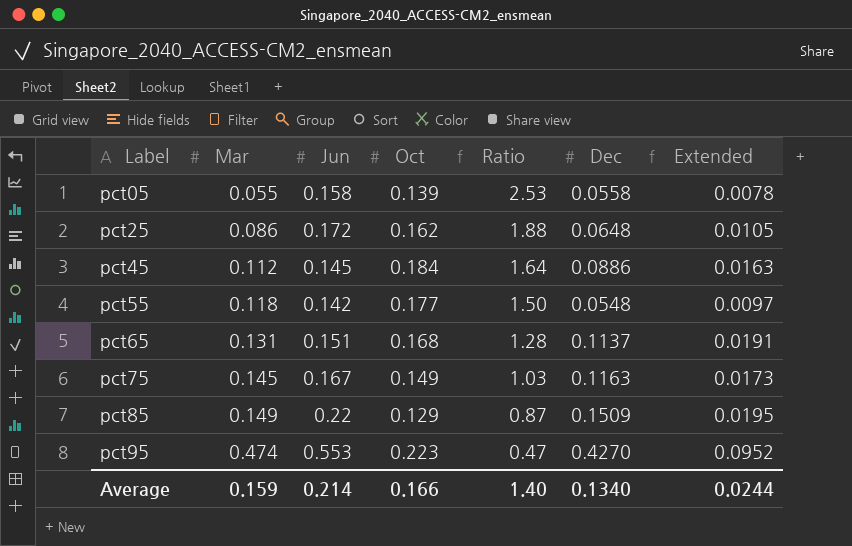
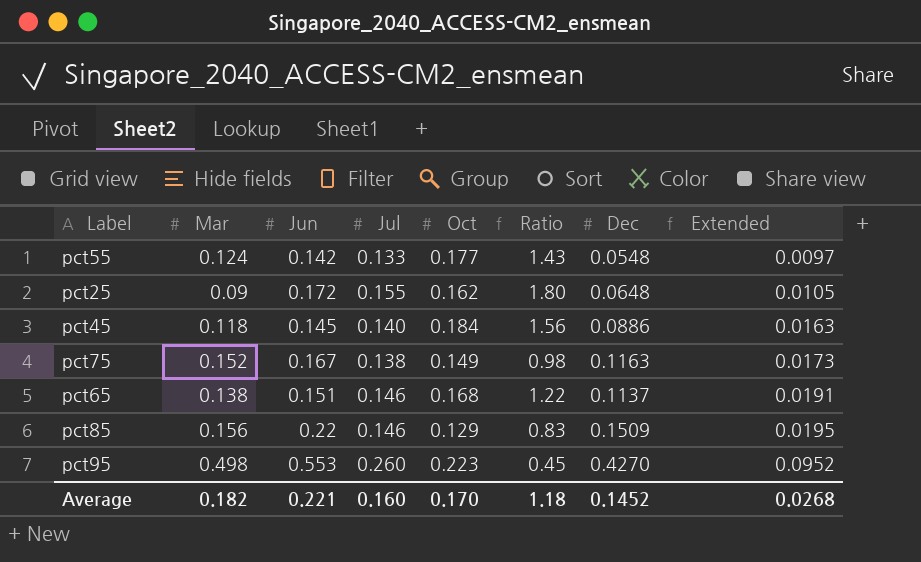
row order: Label ascending -> Extended ascending
column Jul | position: none -> 4
row pct05: 0.055 | 0.158 | 0.139 | 2.53 | 0.0558 | 0.0078 -> none
pct55 | Mar: 0.118 -> 0.124
pct55 | Ratio: 1.50 -> 1.43
pct25 | Mar: 0.086 -> 0.09
pct25 | Ratio: 1.88 -> 1.80
pct45 | Mar: 0.112 -> 0.118
pct45 | Ratio: 1.64 -> 1.56
pct75 | Mar: 0.145 -> 0.152
pct75 | Ratio: 1.03 -> 0.98
pct65 | Mar: 0.131 -> 0.138
pct65 | Ratio: 1.28 -> 1.22
pct85 | Mar: 0.149 -> 0.156
pct85 | Ratio: 0.87 -> 0.83
pct95 | Mar: 0.474 -> 0.498
pct95 | Ratio: 0.47 -> 0.45
Average | Mar: 0.159 -> 0.182
Average | Jun: 0.214 -> 0.221
Average | Oct: 0.166 -> 0.170
Average | Ratio: 1.40 -> 1.18
Average | Dec: 0.1340 -> 0.1452
Average | Extended: 0.0244 -> 0.0268

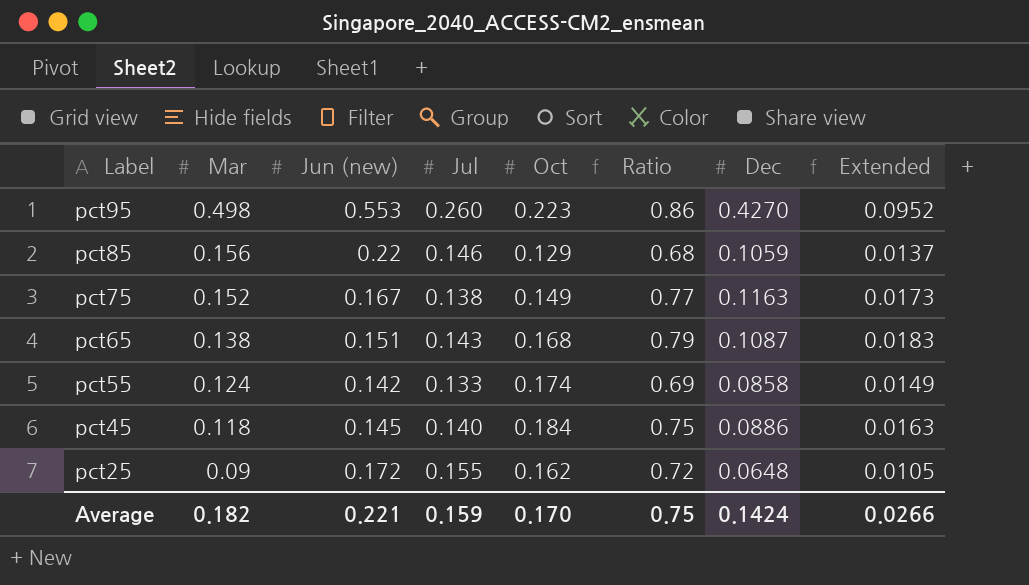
row order: Extended ascending -> Label descending
column name: Jun -> Jun (new)
column Ratio | formula: [Oct] / [Mar] -> [Dec] / [Mar]
pct85 | Dec: 0.1509 -> 0.1059
pct85 | Extended: 0.0195 -> 0.0137
pct65 | Jul: 0.146 -> 0.143
pct65 | Dec: 0.1137 -> 0.1087
pct65 | Extended: 0.0191 -> 0.0183
pct55 | Oct: 0.177 -> 0.174
pct55 | Dec: 0.0548 -> 0.0858
pct55 | Extended: 0.0097 -> 0.0149
Average | Jul: 0.160 -> 0.159
Average | Ratio: 1.18 -> 0.75
Average | Dec: 0.1452 -> 0.1424
Average | Extended: 0.0268 -> 0.0266

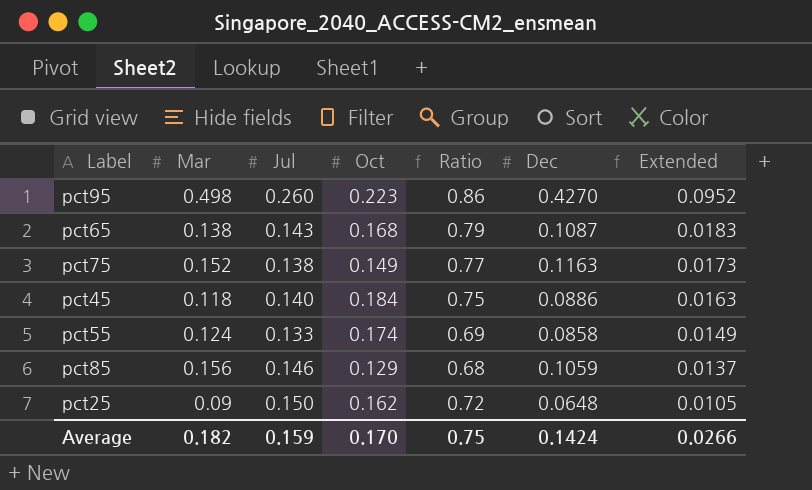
row order: Label descending -> Extended descending
column Jun (new) | position: 3 -> none
pct25 | Jul: 0.155 -> 0.150

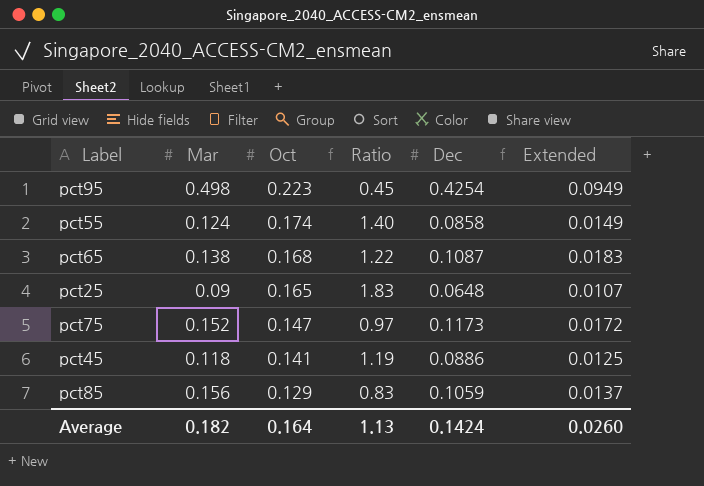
row order: Extended descending -> Oct descending
column Jul | position: 3 -> none
column Ratio | formula: [Dec] / [Mar] -> [Oct] / [Mar]
pct95 | Dec: 0.4270 -> 0.4254
pct95 | Extended: 0.0952 -> 0.0949
pct25 | Oct: 0.162 -> 0.165
pct25 | Extended: 0.0105 -> 0.0107
pct75 | Oct: 0.149 -> 0.147
pct75 | Dec: 0.1163 -> 0.1173
pct75 | Extended: 0.0173 -> 0.0172
pct45 | Oct: 0.184 -> 0.141
pct45 | Extended: 0.0163 -> 0.0125
Average | Oct: 0.170 -> 0.164
Average | Ratio: 0.75 -> 1.13
Average | Extended: 0.0266 -> 0.0260

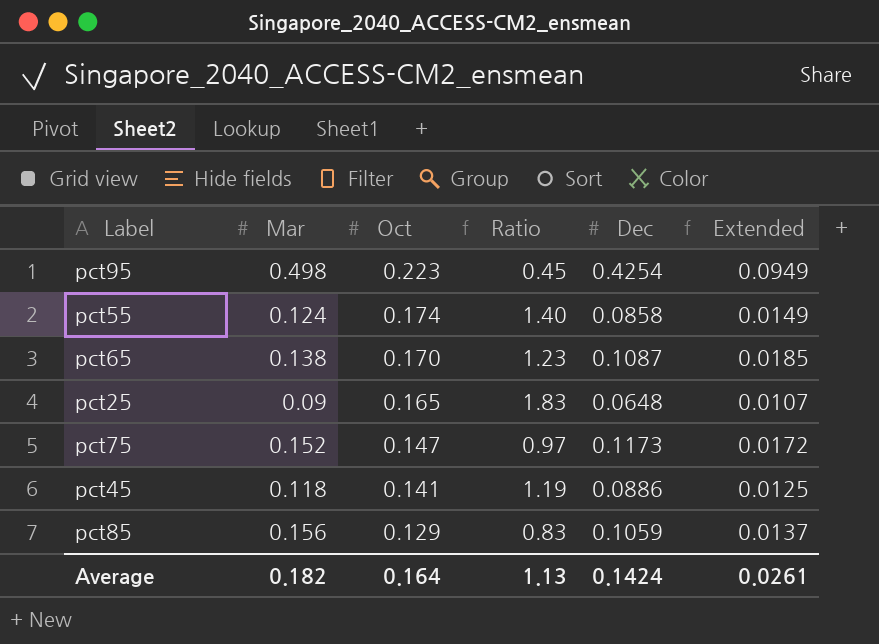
pct65 | Oct: 0.168 -> 0.170
pct65 | Ratio: 1.22 -> 1.23
pct65 | Extended: 0.0183 -> 0.0185
Average | Extended: 0.0260 -> 0.0261

